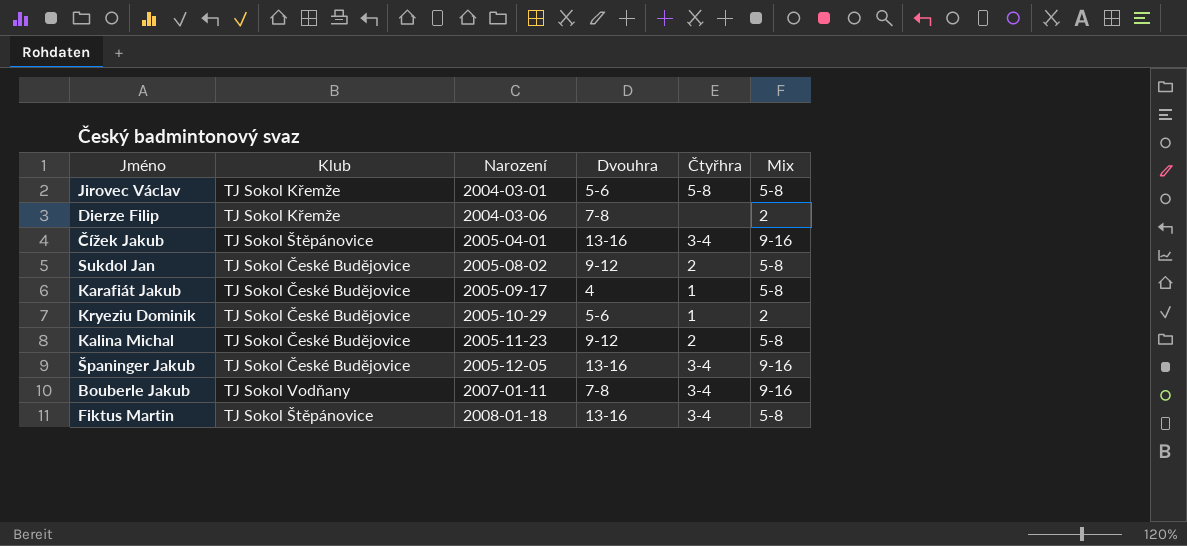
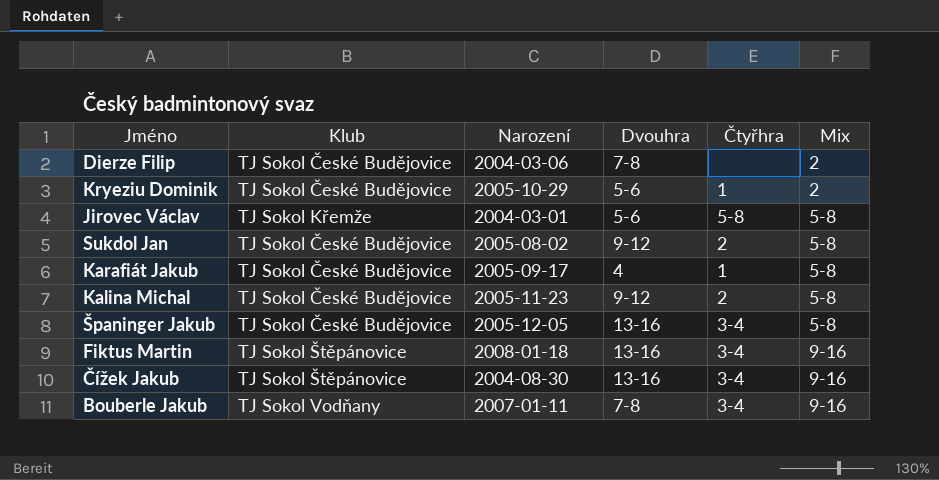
row order: Narození ascending -> Mix ascending
Dierze Filip | Klub: TJ Sokol Křemže -> TJ Sokol České Budějovice
Španinger Jakub | Mix: 9-16 -> 5-8
Fiktus Martin | Mix: 5-8 -> 9-16
Čížek Jakub | Narození: 2005-04-01 -> 2004-08-30

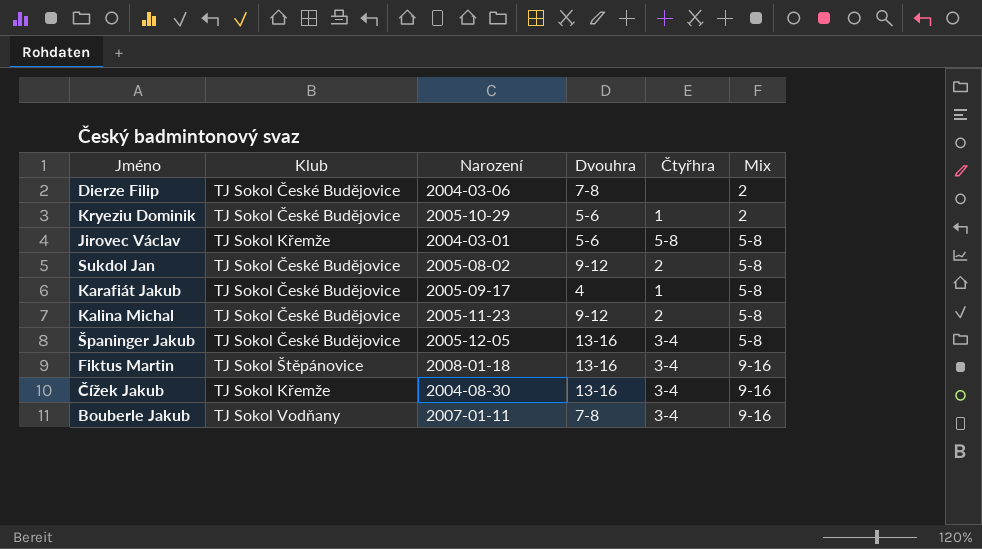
Čížek Jakub | Klub: TJ Sokol Štěpánovice -> TJ Sokol Křemže

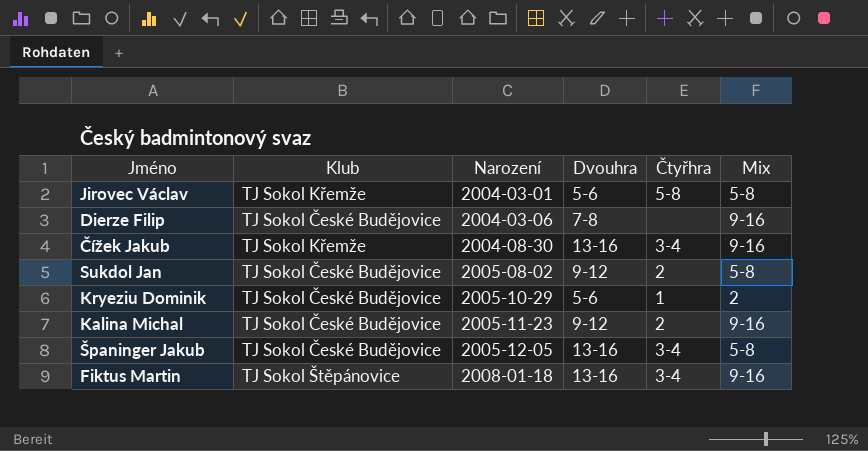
row order: Mix ascending -> Narození ascending
row Karafiát Jakub: TJ Sokol České Budějovice | 2005-09-17 | 4 | 1 | 5-8 -> none
row Bouberle Jakub: TJ Sokol Vodňany | 2007-01-11 | 7-8 | 3-4 | 9-16 -> none
Dierze Filip | Mix: 2 -> 9-16
Kalina Michal | Mix: 5-8 -> 9-16

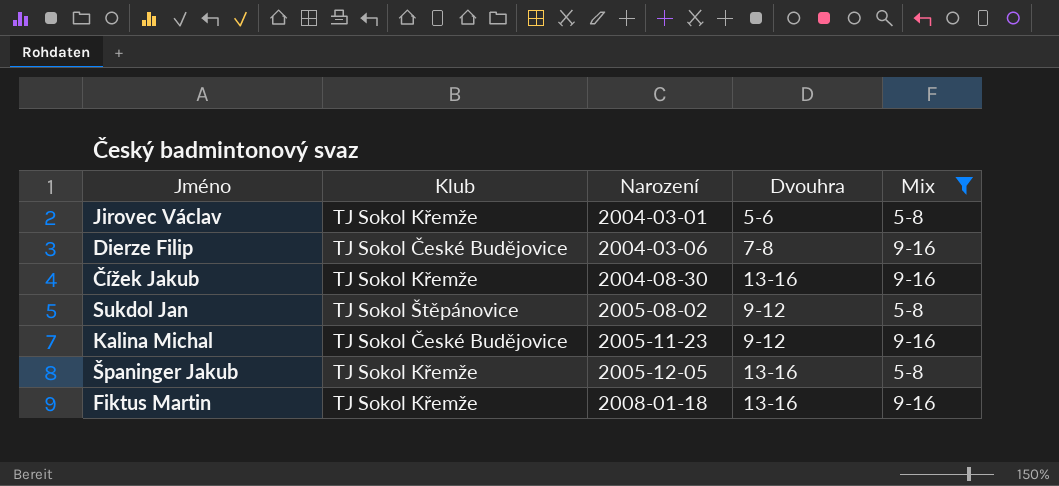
filter: none -> Mix != 2
column Čtyřhra | position: 5 -> none
Sukdol Jan | Klub: TJ Sokol České Budějovice -> TJ Sokol Štěpánovice
Španinger Jakub | Klub: TJ Sokol České Budějovice -> TJ Sokol Křemže
Fiktus Martin | Klub: TJ Sokol Štěpánovice -> TJ Sokol Křemže

